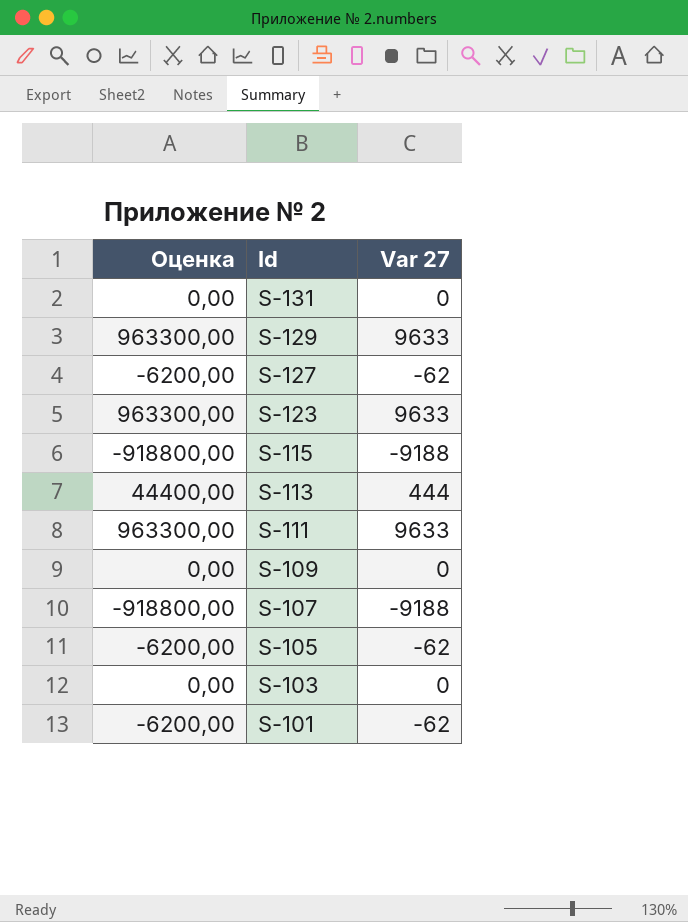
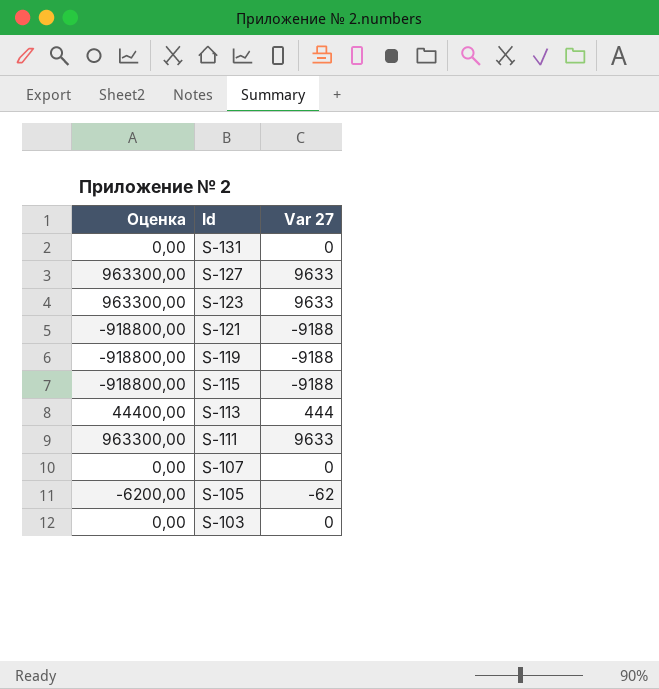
row S-129: 963300,00 | 9633 -> none
row S-109: 0,00 | 0 -> none
row S-101: -6200,00 | -62 -> none
S-127 | Оценка: -6200,00 -> 963300,00
S-127 | Var 27: -62 -> 9633
row S-121: none -> -918800,00 | -9188
row S-119: none -> -918800,00 | -9188
S-107 | Оценка: -918800,00 -> 0,00
S-107 | Var 27: -9188 -> 0

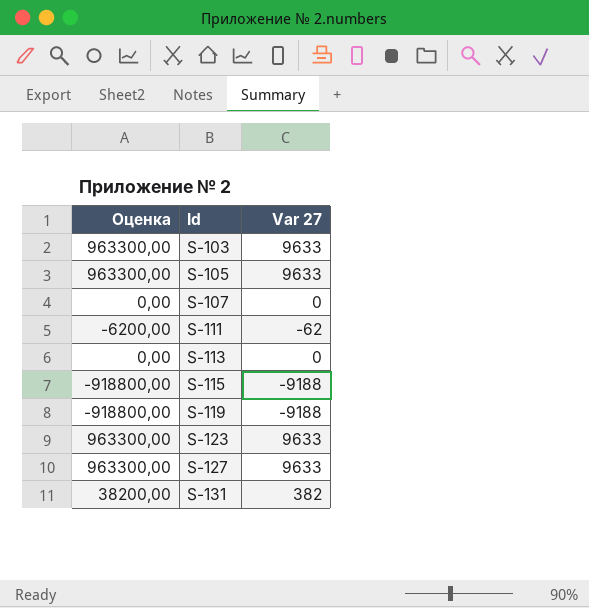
row order: Id descending -> Id ascending
row S-121: -918800,00 | -9188 -> none
S-103 | Оценка: 0,00 -> 963300,00
S-103 | Var 27: 0 -> 9633
S-105 | Оценка: -6200,00 -> 963300,00
S-105 | Var 27: -62 -> 9633
S-111 | Оценка: 963300,00 -> -6200,00
S-111 | Var 27: 9633 -> -62
S-113 | Оценка: 44400,00 -> 0,00
S-113 | Var 27: 444 -> 0
S-131 | Оценка: 0,00 -> 38200,00
S-131 | Var 27: 0 -> 382

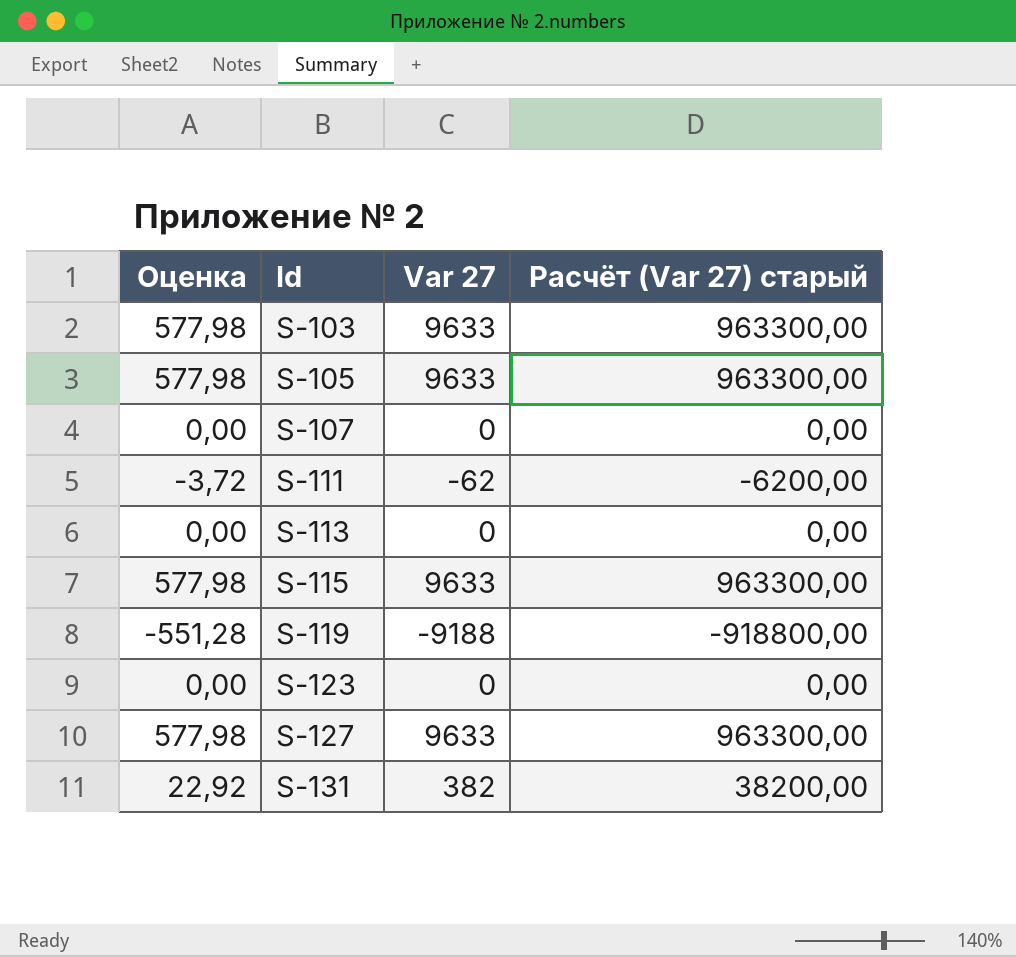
column Оценка | formula: [Var 27] * 100 -> [Var 27] * 0,06
column Расчёт (Var 27) старый | formula: none -> [Var 27] * 100
S-115 | Var 27: -9188 -> 9633
S-123 | Var 27: 9633 -> 0

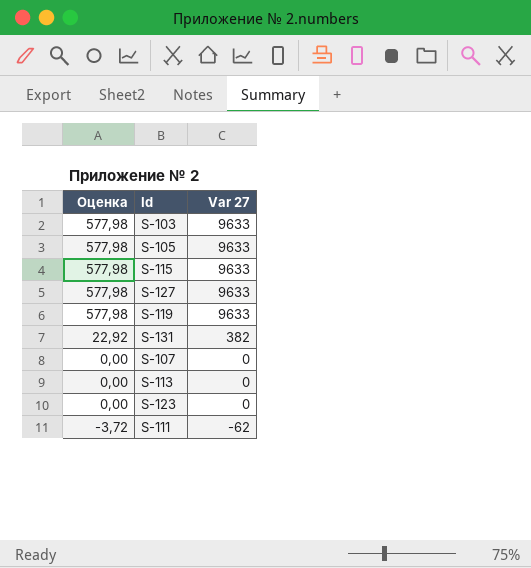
row order: Id ascending -> Оценка descending
column Расчёт (Var 27) старый | formula: [Var 27] * 100 -> none
S-119 | Оценка: -551,28 -> 577,98
S-119 | Var 27: -9188 -> 9633

